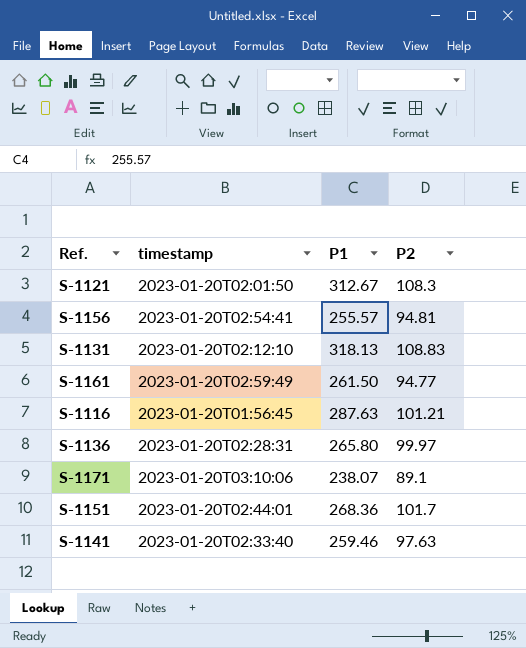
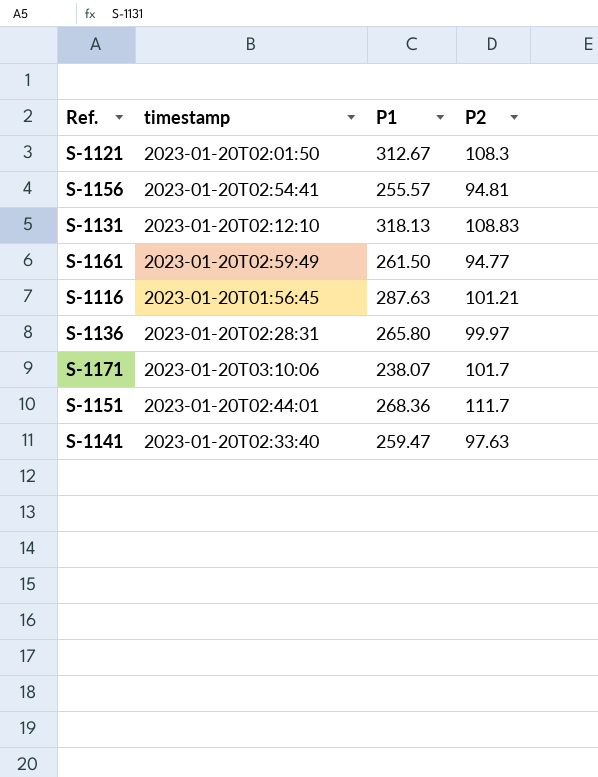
S-1171 | P2: 89.1 -> 101.7
S-1151 | P2: 101.7 -> 111.7
S-1141 | P1: 259.46 -> 259.47

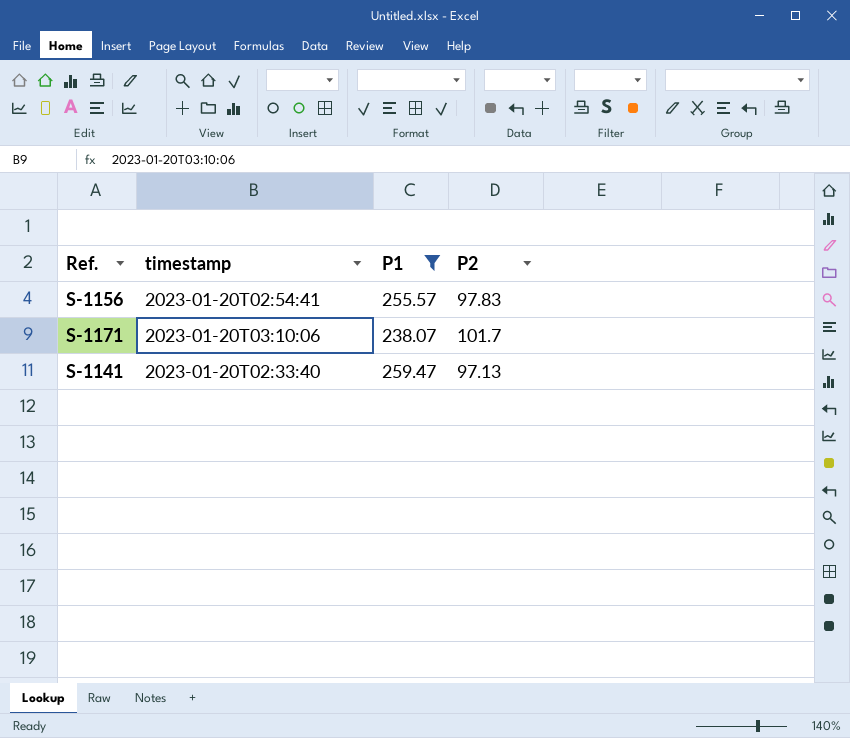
filter: none -> P1 <= 259.47
S-1156 | P2: 94.81 -> 97.83
S-1141 | P2: 97.63 -> 97.13

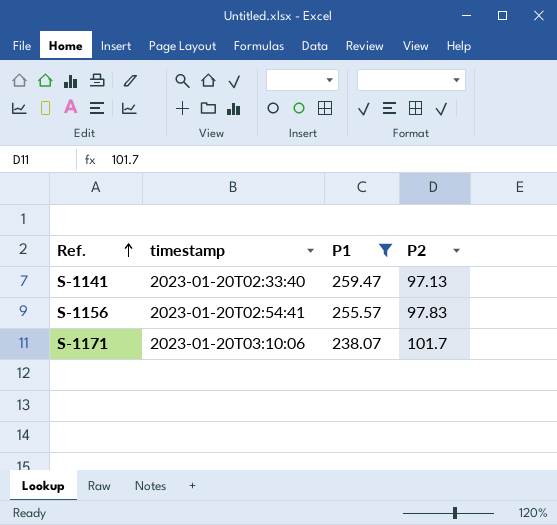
row order: none -> Ref. ascending

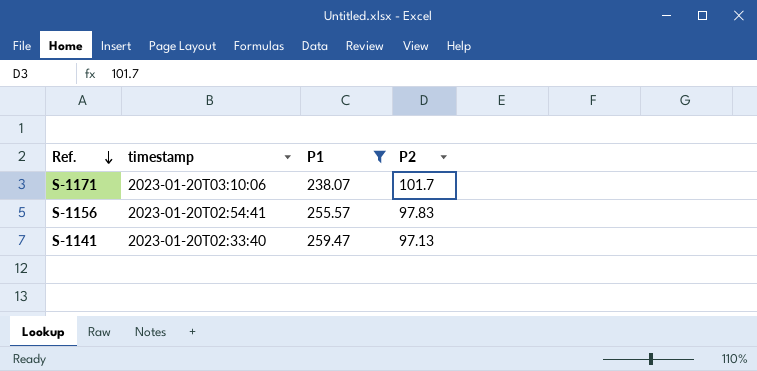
row order: Ref. ascending -> Ref. descending

